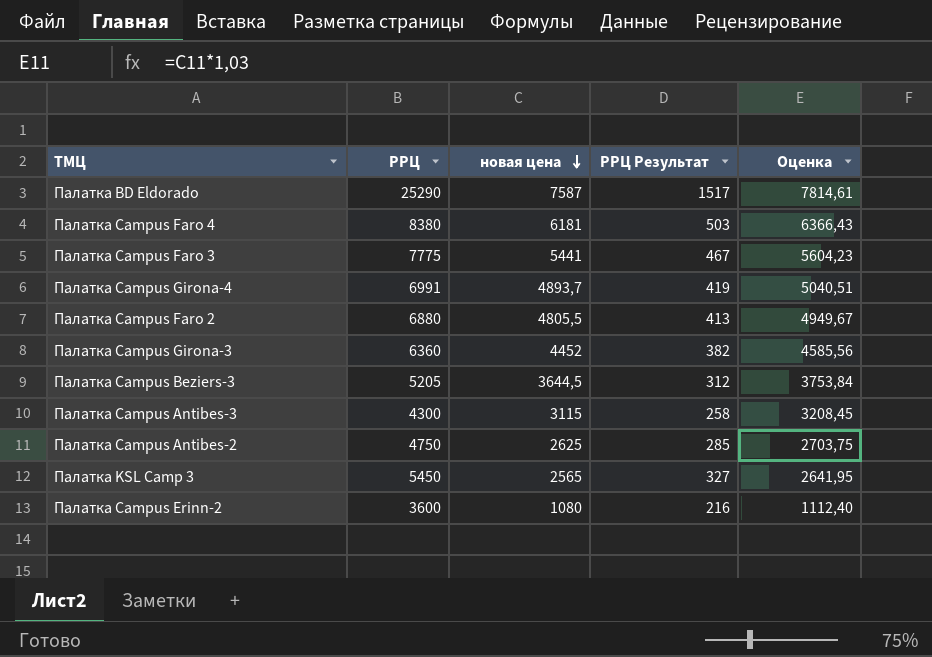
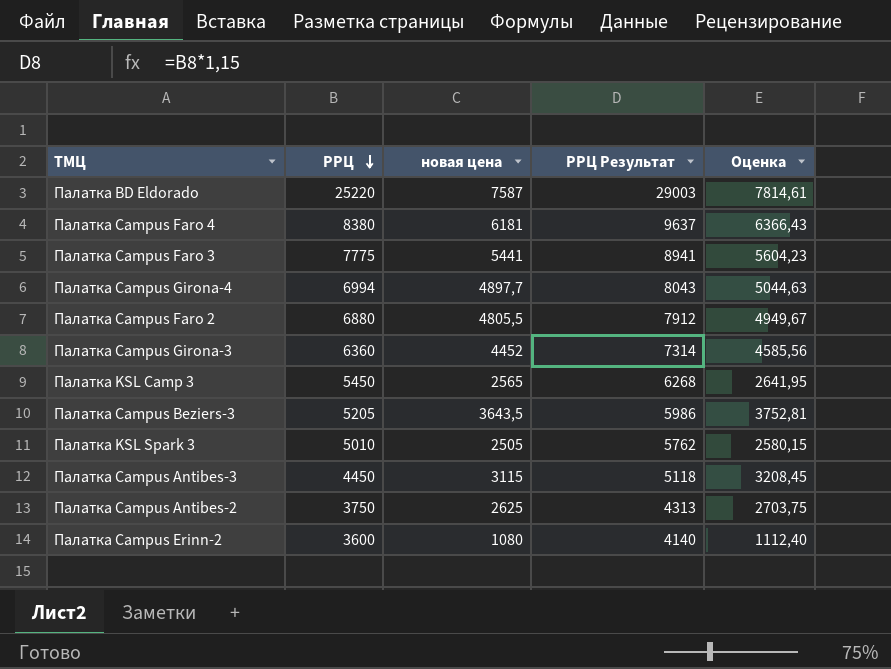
row order: новая цена descending -> РРЦ descending
column РРЦ Результат | formula: [РРЦ] * 0,06 -> [РРЦ] * 1,15
Палатка BD Eldorado | РРЦ: 25290 -> 25220
Палатка Campus Girona-4 | РРЦ: 6991 -> 6994
Палатка Campus Girona-4 | новая цена: 4893,7 -> 4897,7
Палатка Campus Girona-4 | Оценка: 5040,51 -> 5044,63
Палатка Campus Beziers-3 | новая цена: 3644,5 -> 3643,5
Палатка Campus Beziers-3 | Оценка: 3753,84 -> 3752,81
row Палатка KSL Spark 3: none -> 5010 | 2505 | 5762 | 2580,15
Палатка Campus Antibes-3 | РРЦ: 4300 -> 4450
Палатка Campus Antibes-2 | РРЦ: 4750 -> 3750

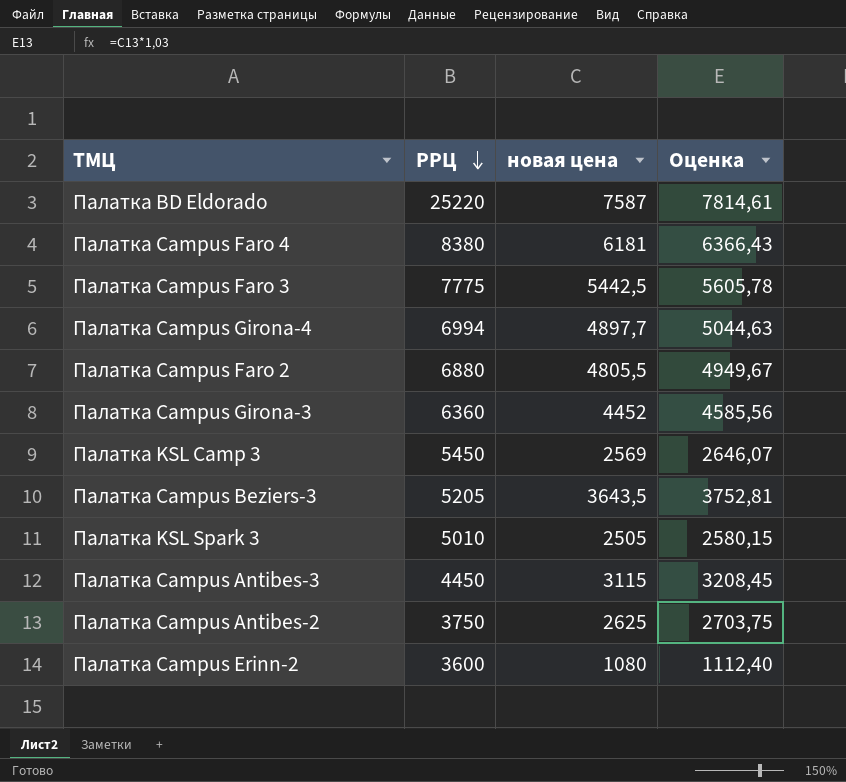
column РРЦ Результат | formula: [РРЦ] * 1,15 -> none
Палатка Campus Faro 3 | новая цена: 5441 -> 5442,5
Палатка Campus Faro 3 | Оценка: 5604,23 -> 5605,78
Палатка KSL Camp 3 | новая цена: 2565 -> 2569
Палатка KSL Camp 3 | Оценка: 2641,95 -> 2646,07

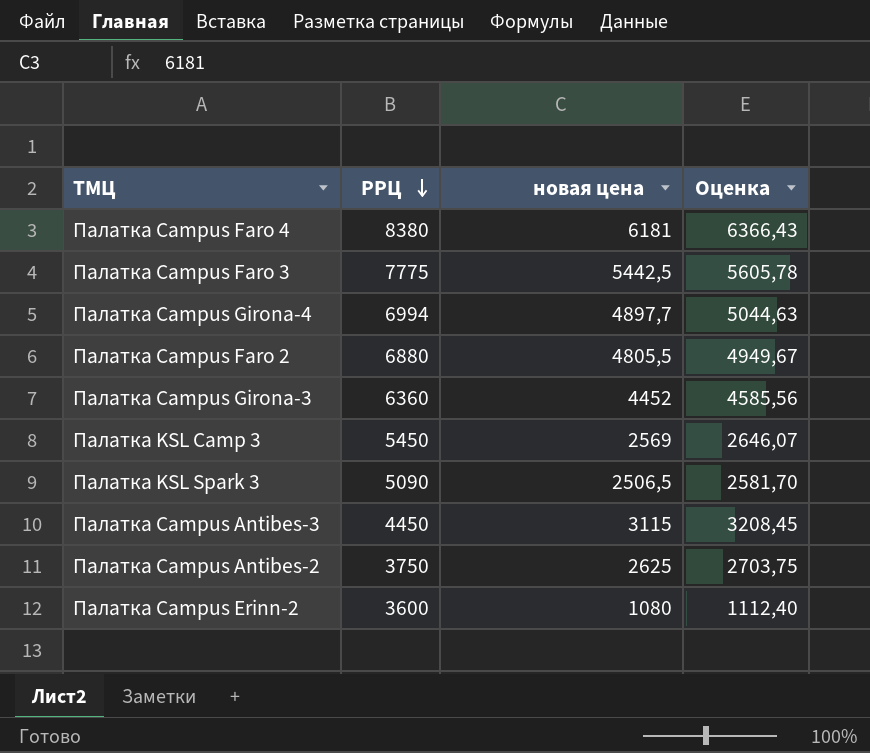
row Палатка BD Eldorado: 25220 | 7587 | 7814,61 -> none
row Палатка Campus Beziers-3: 5205 | 3643,5 | 3752,81 -> none
Палатка KSL Spark 3 | РРЦ: 5010 -> 5090
Палатка KSL Spark 3 | новая цена: 2505 -> 2506,5
Палатка KSL Spark 3 | Оценка: 2580,15 -> 2581,70

